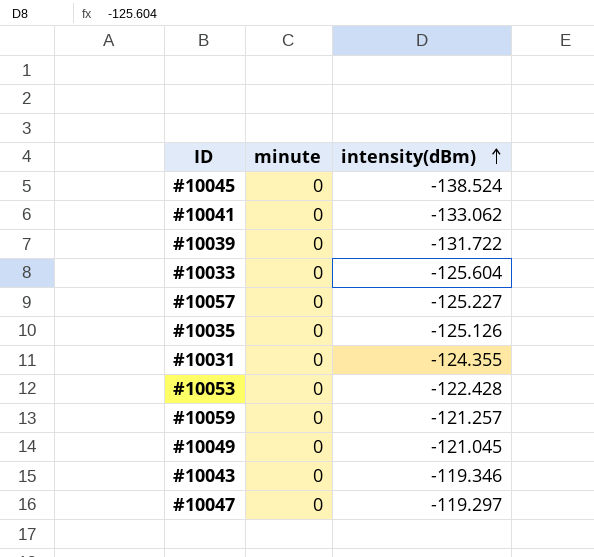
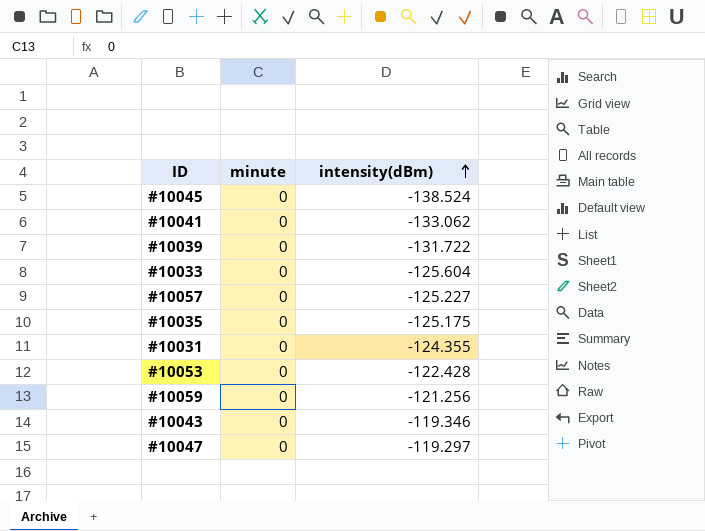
row #10049: 0 | -121.045 -> none
#10035 | intensity(dBm): -125.126 -> -125.175
#10059 | intensity(dBm): -121.257 -> -121.256

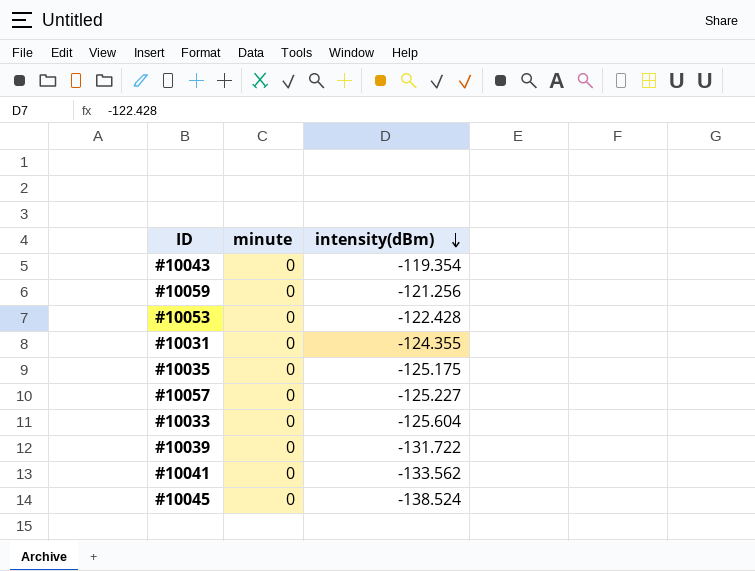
row order: intensity(dBm) ascending -> intensity(dBm) descending
row #10047: 0 | -119.297 -> none
#10043 | intensity(dBm): -119.346 -> -119.354
#10041 | intensity(dBm): -133.062 -> -133.562

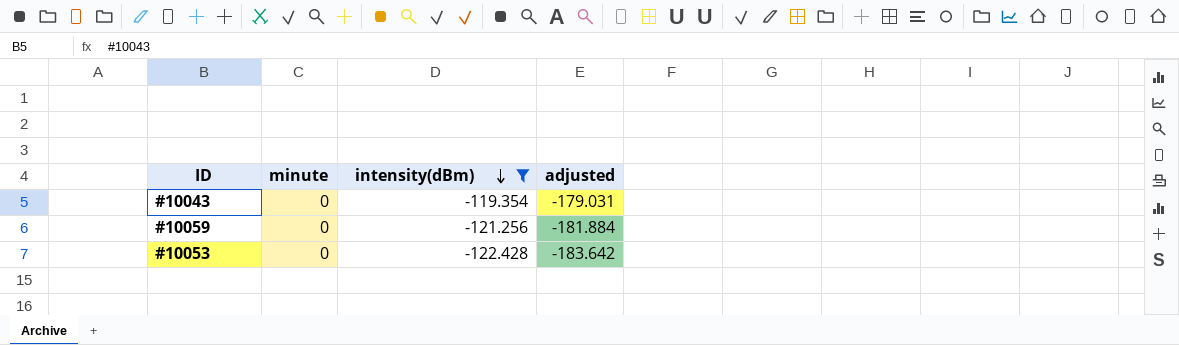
filter: none -> intensity(dBm) >= -122.428
column adjusted | formula: none -> [intensity(dBm)] * 1.5

